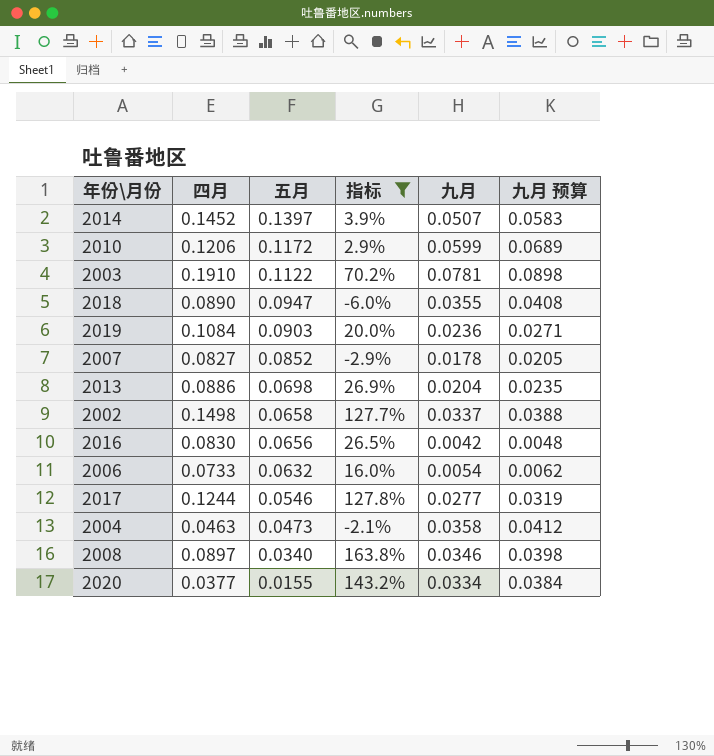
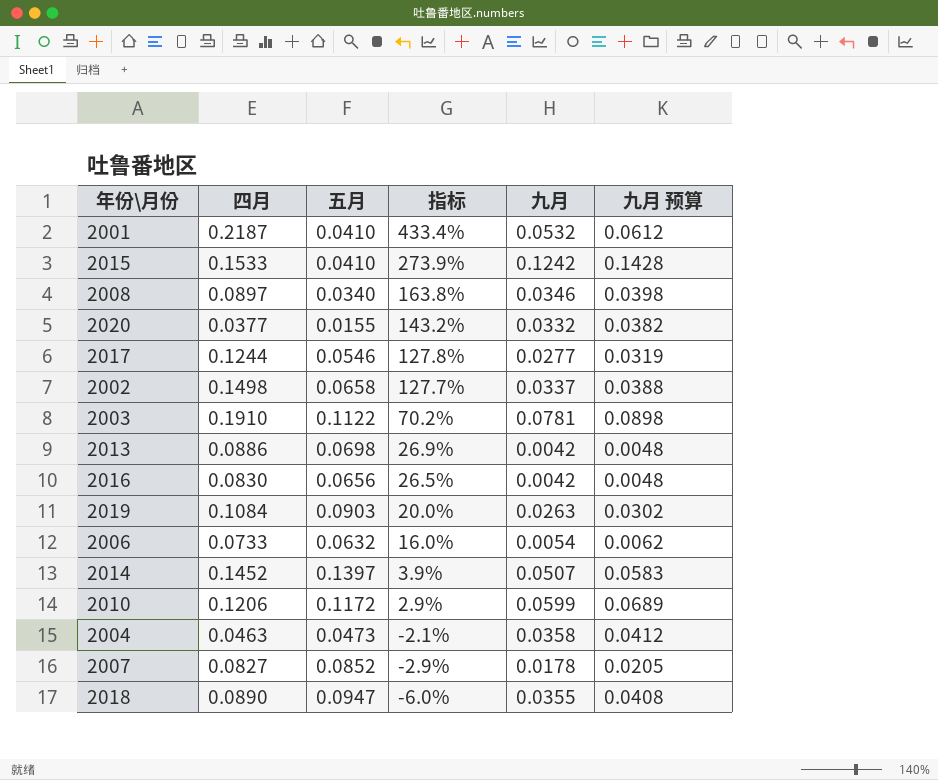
filter: 指标 <= 163.8% -> none
row order: 五月 descending -> 指标 descending
2020 | 九月: 0.0334 -> 0.0332
2020 | 九月 预算: 0.0384 -> 0.0382
2013 | 九月: 0.0204 -> 0.0042
2013 | 九月 预算: 0.0235 -> 0.0048
2019 | 九月: 0.0236 -> 0.0263
2019 | 九月 预算: 0.0271 -> 0.0302

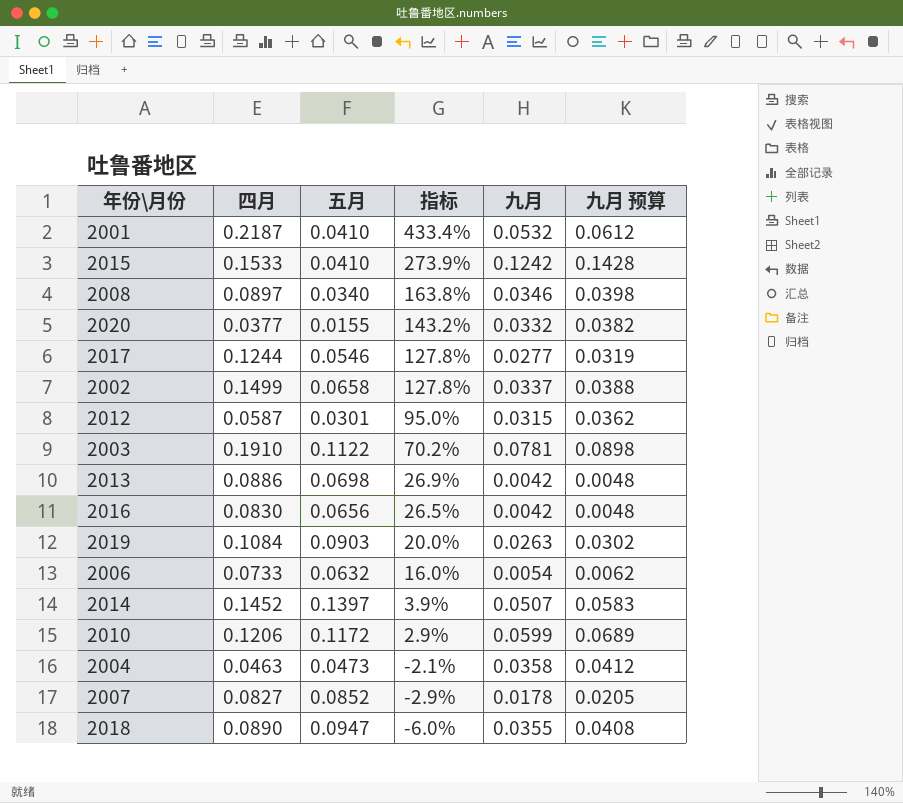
2002 | 四月: 0.1498 -> 0.1499
2002 | 指标: 127.7% -> 127.8%
row 2012: none -> 0.0587 | 0.0301 | 95.0% | 0.0315 | 0.0362

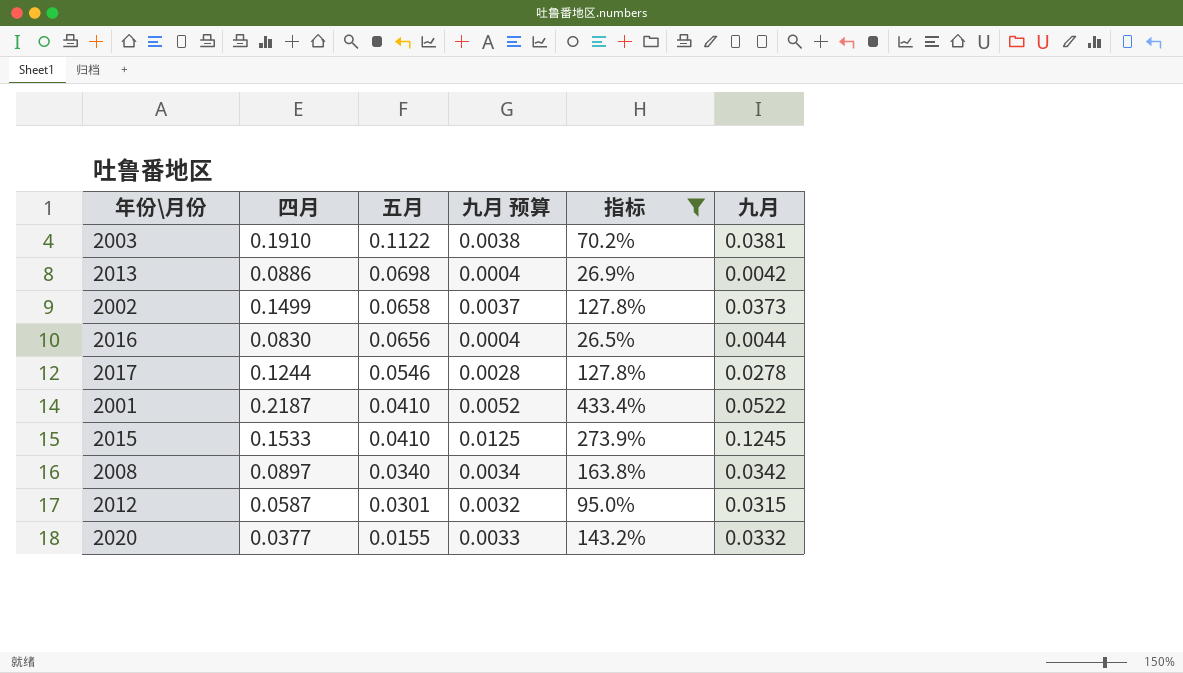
filter: none -> 指标 >= 26.5%
row order: 指标 descending -> 五月 descending
column 九月 预算 | formula: [九月] * 1.15 -> [九月] * 0.1
column 九月 预算 | position: 6 -> 4
2003 | 九月: 0.0781 -> 0.0381
2002 | 九月: 0.0337 -> 0.0373
2016 | 九月: 0.0042 -> 0.0044
2017 | 九月: 0.0277 -> 0.0278
2001 | 九月: 0.0532 -> 0.0522
2015 | 九月: 0.1242 -> 0.1245
2008 | 九月: 0.0346 -> 0.0342

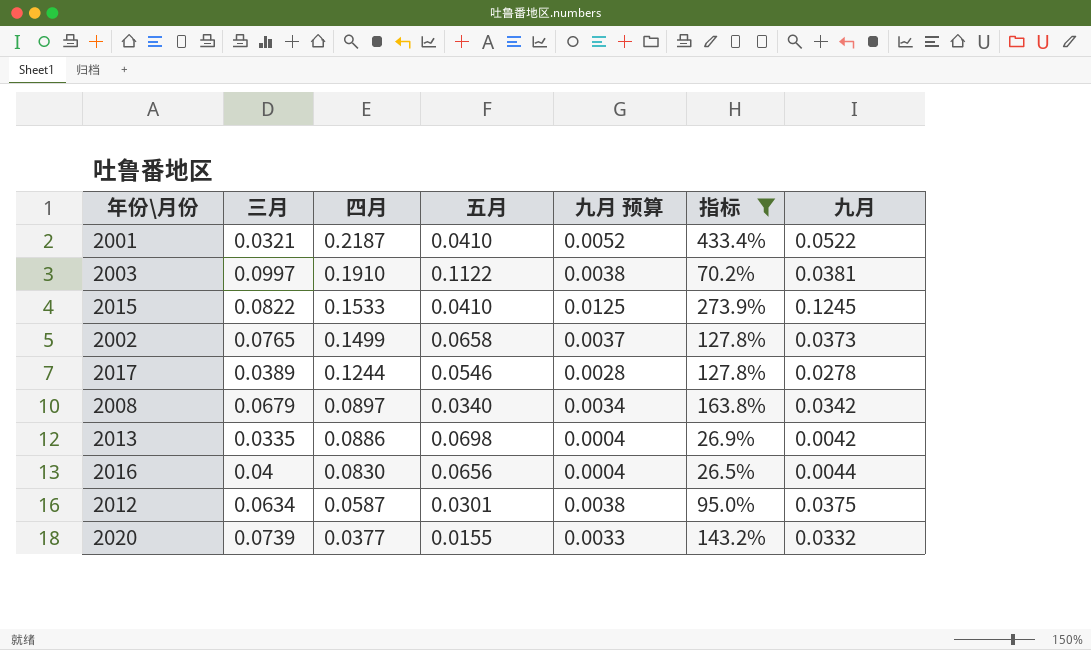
row order: 五月 descending -> 四月 descending
column 三月 | position: none -> 2
2012 | 九月 预算: 0.0032 -> 0.0038
2012 | 九月: 0.0315 -> 0.0375

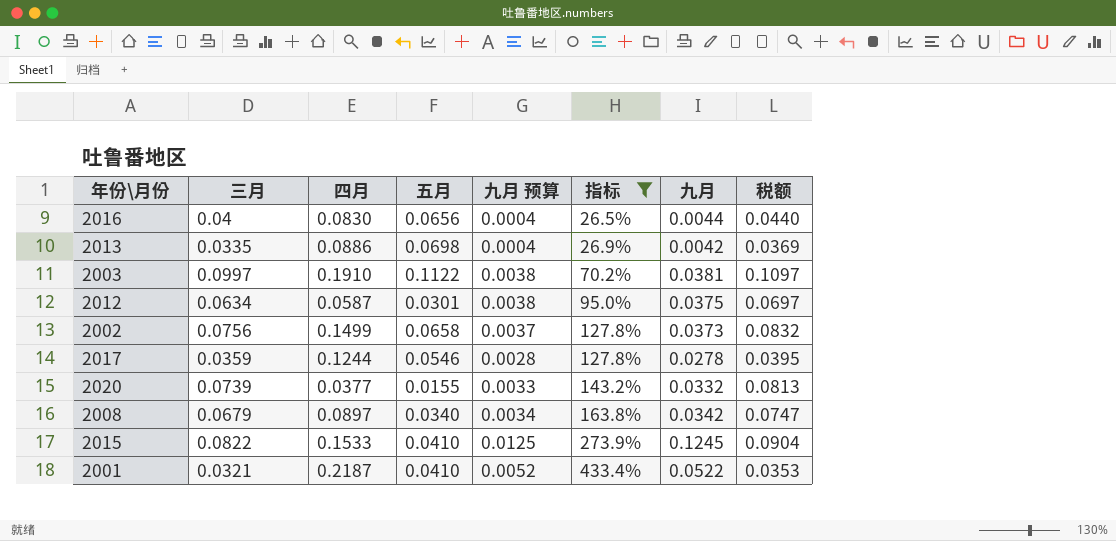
row order: 四月 descending -> 指标 ascending
column 税额 | formula: none -> [三月] * 1.1
2002 | 三月: 0.0765 -> 0.0756
2017 | 三月: 0.0389 -> 0.0359

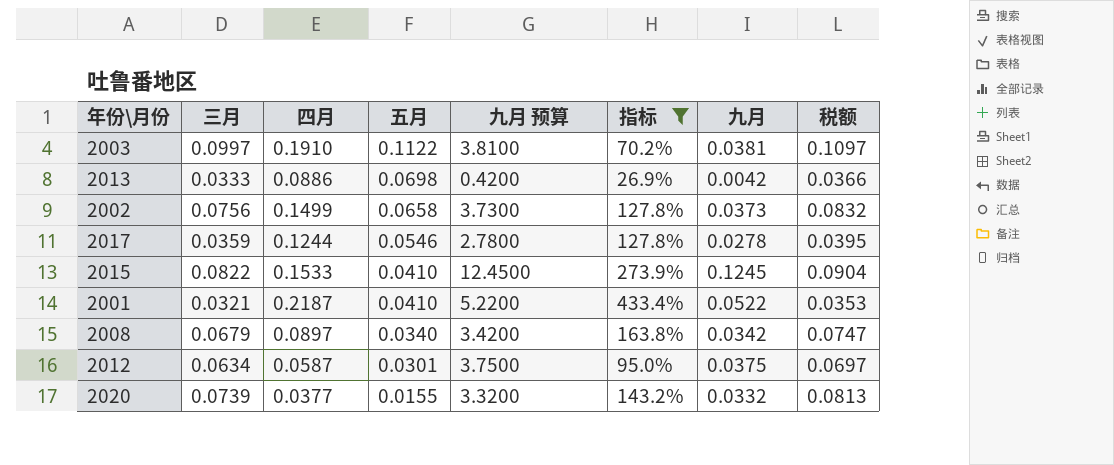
row order: 指标 ascending -> 五月 descending
column 九月 预算 | formula: [九月] * 0.1 -> [九月] * 100
row 2016: 0.04 | 0.0830 | 0.0656 | 0.0004 | 26.5% | 0.0044 | 0.0440 -> none
2013 | 三月: 0.0335 -> 0.0333
2013 | 税额: 0.0369 -> 0.0366

